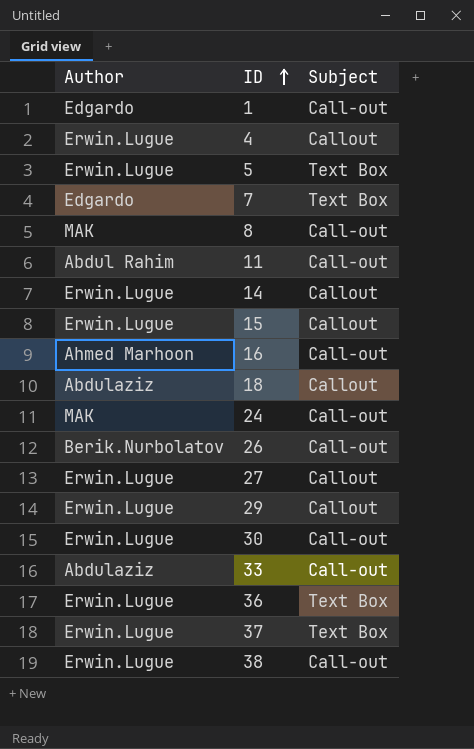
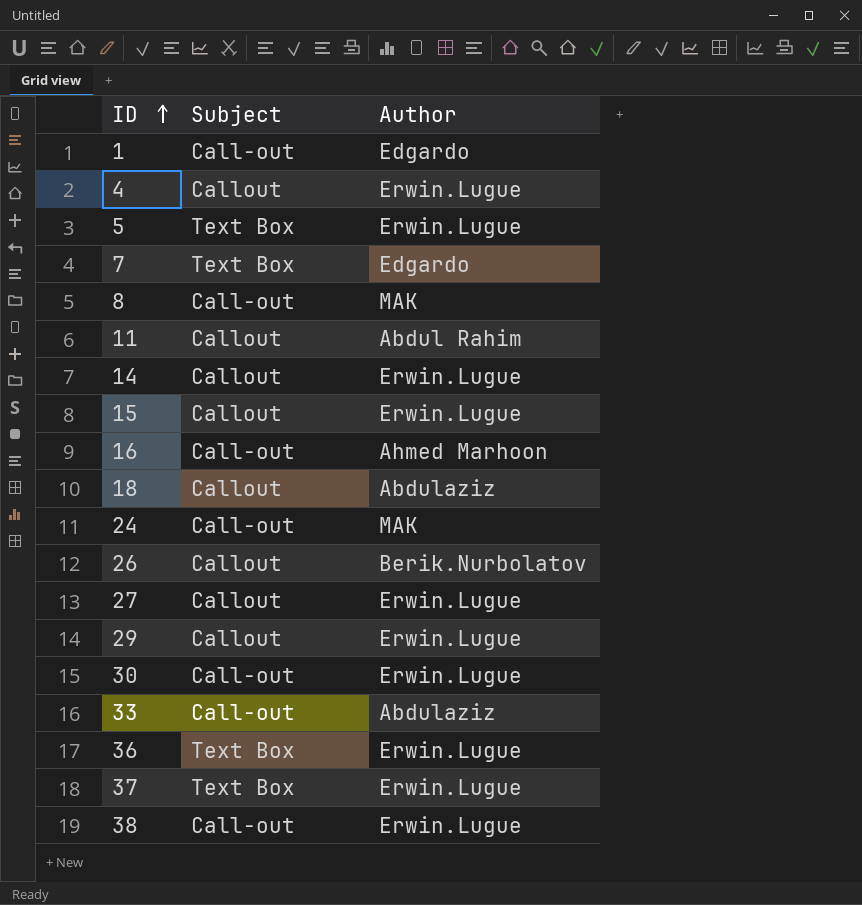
column Author | position: 1 -> 3
11 | Subject: Call-out -> Callout
26 | Subject: Call-out -> Callout

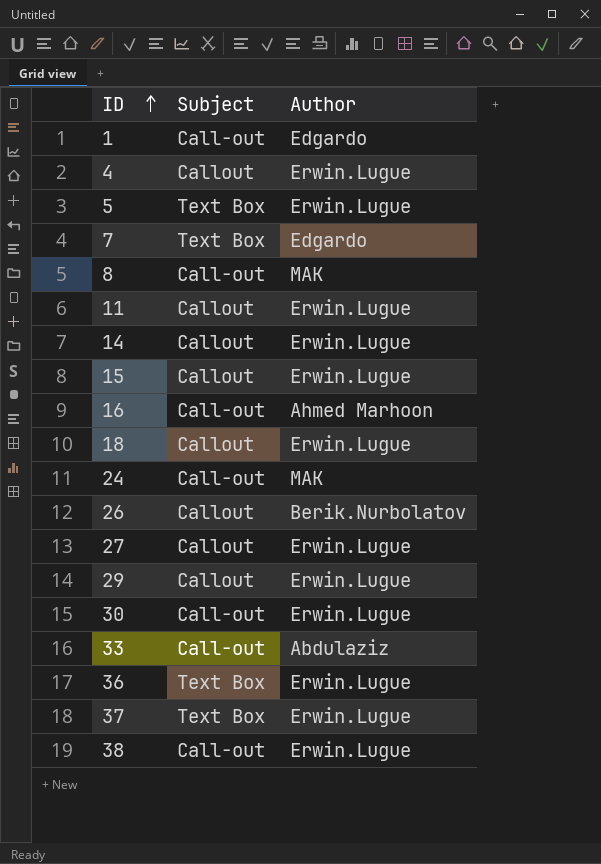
11 | Author: Abdul Rahim -> Erwin.Lugue
18 | Author: Abdulaziz -> Erwin.Lugue

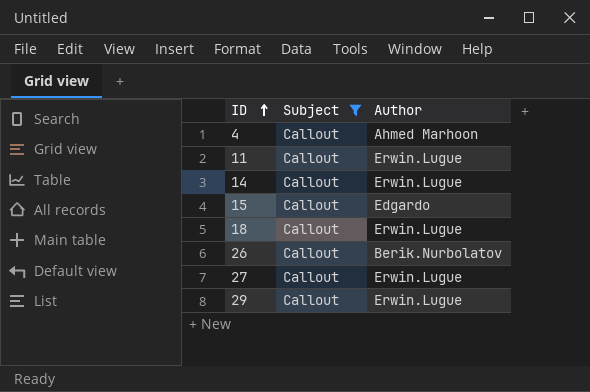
filter: none -> Subject = Callout
4 | Author: Erwin.Lugue -> Ahmed Marhoon
15 | Author: Erwin.Lugue -> Edgardo

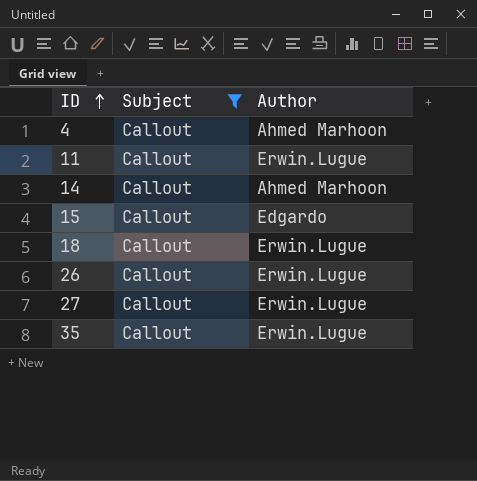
row 29: Callout | Erwin.Lugue -> none
14 | Author: Erwin.Lugue -> Ahmed Marhoon
26 | Author: Berik.Nurbolatov -> Erwin.Lugue
row 35: none -> Callout | Erwin.Lugue

